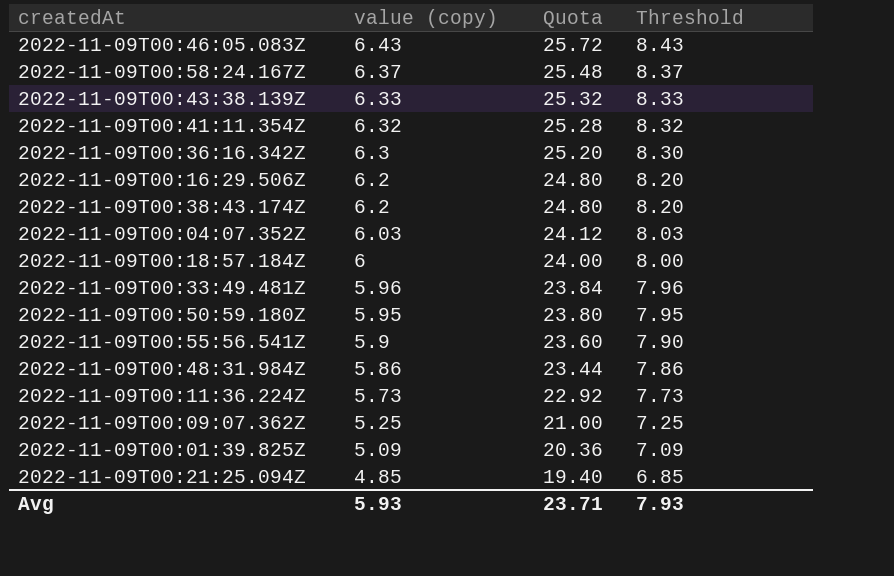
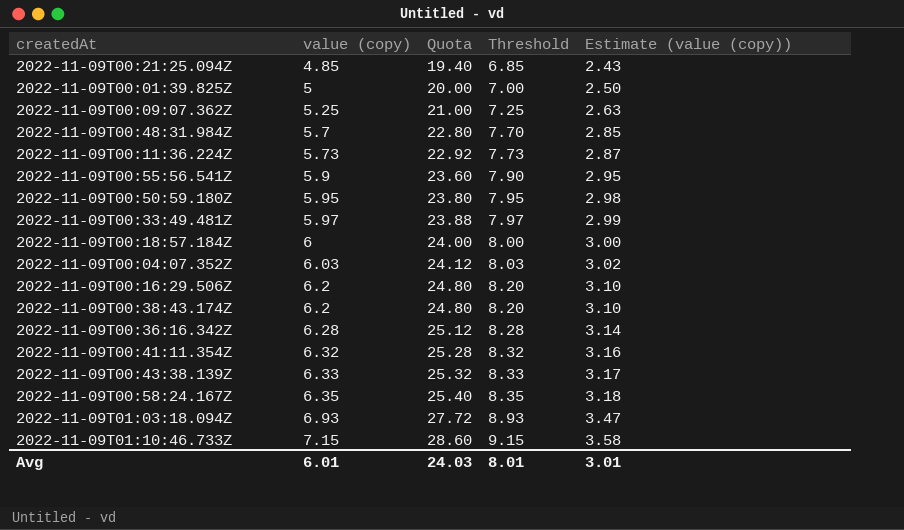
row order: value (copy) descending -> value (copy) ascending
column Estimate (value (copy)) | formula: none -> [value (copy)] * 0.5
row 2022-11-09T00:46:05.083Z: 6.43 | 25.72 | 8.43 -> none
2022-11-09T00:01:39.825Z | value (copy): 5.09 -> 5
2022-11-09T00:01:39.825Z | Quota: 20.36 -> 20.00
2022-11-09T00:01:39.825Z | Threshold: 7.09 -> 7.00
2022-11-09T00:48:31.984Z | value (copy): 5.86 -> 5.7
2022-11-09T00:48:31.984Z | Quota: 23.44 -> 22.80
2022-11-09T00:48:31.984Z | Threshold: 7.86 -> 7.70
2022-11-09T00:33:49.481Z | value (copy): 5.96 -> 5.97
2022-11-09T00:33:49.481Z | Quota: 23.84 -> 23.88
2022-11-09T00:33:49.481Z | Threshold: 7.96 -> 7.97
2022-11-09T00:36:16.342Z | value (copy): 6.3 -> 6.28
2022-11-09T00:36:16.342Z | Quota: 25.20 -> 25.12
2022-11-09T00:36:16.342Z | Threshold: 8.30 -> 8.28
2022-11-09T00:58:24.167Z | value (copy): 6.37 -> 6.35
2022-11-09T00:58:24.167Z | Quota: 25.48 -> 25.40
2022-11-09T00:58:24.167Z | Threshold: 8.37 -> 8.35
row 2022-11-09T01:03:18.094Z: none -> 6.93 | 27.72 | 8.93 | 3.47
row 2022-11-09T01:10:46.733Z: none -> 7.15 | 28.60 | 9.15 | 3.58
Avg | value (copy): 5.93 -> 6.01
Avg | Quota: 23.71 -> 24.03
Avg | Threshold: 7.93 -> 8.01

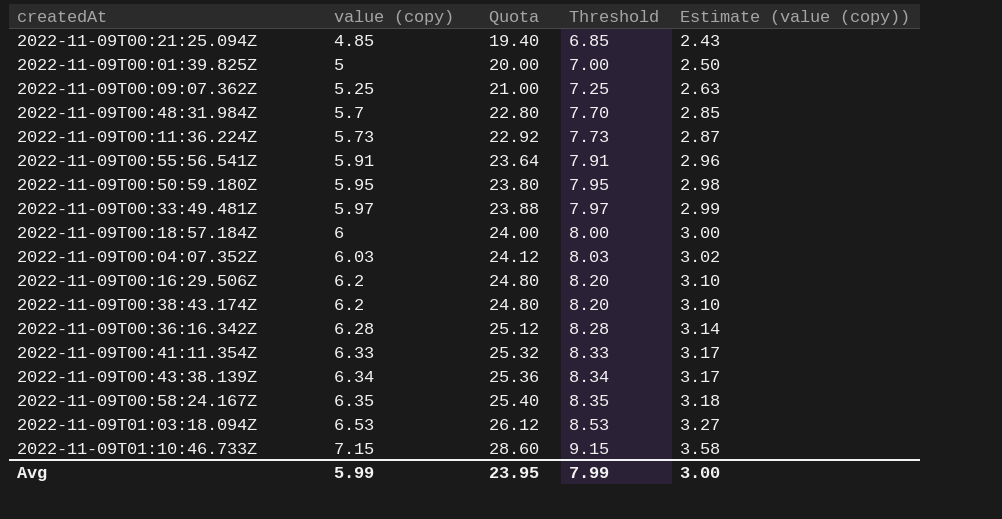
2022-11-09T00:55:56.541Z | value (copy): 5.9 -> 5.91
2022-11-09T00:55:56.541Z | Quota: 23.60 -> 23.64
2022-11-09T00:55:56.541Z | Threshold: 7.90 -> 7.91
2022-11-09T00:55:56.541Z | Estimate (value (copy)): 2.95 -> 2.96
2022-11-09T00:41:11.354Z | value (copy): 6.32 -> 6.33
2022-11-09T00:41:11.354Z | Quota: 25.28 -> 25.32
2022-11-09T00:41:11.354Z | Threshold: 8.32 -> 8.33
2022-11-09T00:41:11.354Z | Estimate (value (copy)): 3.16 -> 3.17
2022-11-09T00:43:38.139Z | value (copy): 6.33 -> 6.34
2022-11-09T00:43:38.139Z | Quota: 25.32 -> 25.36
2022-11-09T00:43:38.139Z | Threshold: 8.33 -> 8.34
2022-11-09T01:03:18.094Z | value (copy): 6.93 -> 6.53
2022-11-09T01:03:18.094Z | Quota: 27.72 -> 26.12
2022-11-09T01:03:18.094Z | Threshold: 8.93 -> 8.53
2022-11-09T01:03:18.094Z | Estimate (value (copy)): 3.47 -> 3.27
Avg | value (copy): 6.01 -> 5.99
Avg | Quota: 24.03 -> 23.95
Avg | Threshold: 8.01 -> 7.99
Avg | Estimate (value (copy)): 3.01 -> 3.00

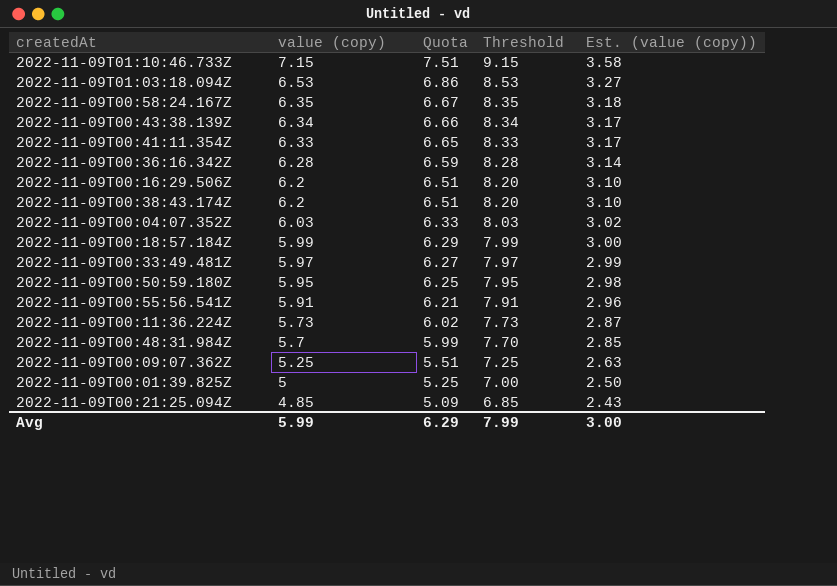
row order: value (copy) ascending -> value (copy) descending
column Quota | formula: [value (copy)] * 4 -> [value (copy)] * 1.05
column name: Estimate (value (copy)) -> Est. (value (copy))
2022-11-09T00:18:57.184Z | value (copy): 6 -> 5.99
2022-11-09T00:18:57.184Z | Threshold: 8.00 -> 7.99
Avg | Quota: 23.95 -> 6.29

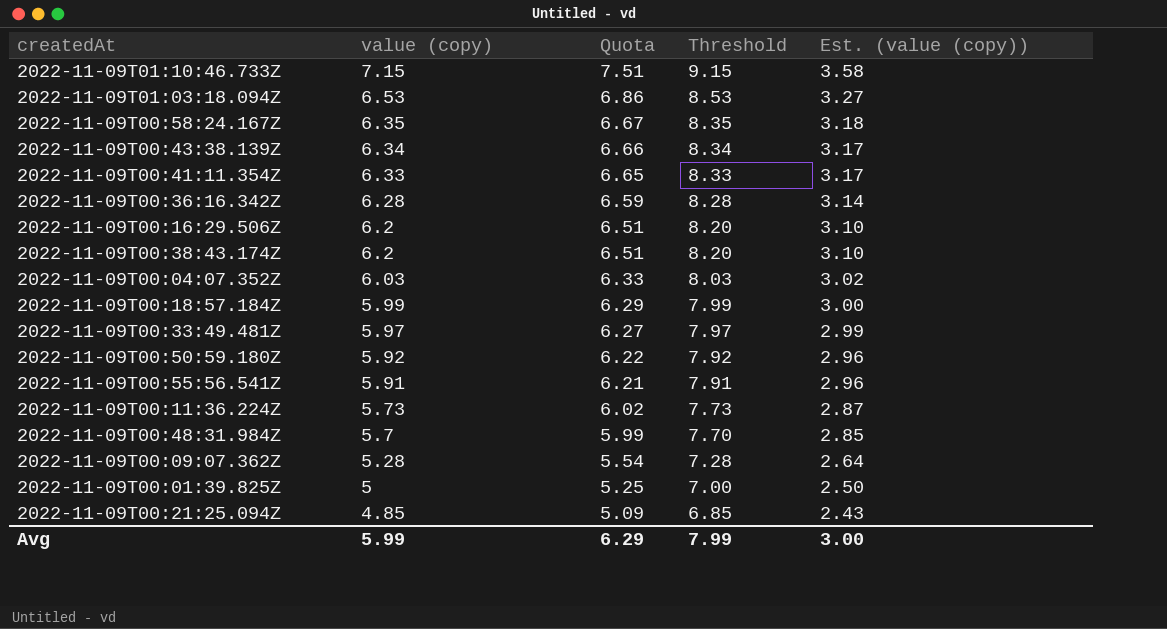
2022-11-09T00:50:59.180Z | value (copy): 5.95 -> 5.92
2022-11-09T00:50:59.180Z | Quota: 6.25 -> 6.22
2022-11-09T00:50:59.180Z | Threshold: 7.95 -> 7.92
2022-11-09T00:50:59.180Z | Est. (value (copy)): 2.98 -> 2.96
2022-11-09T00:09:07.362Z | value (copy): 5.25 -> 5.28
2022-11-09T00:09:07.362Z | Quota: 5.51 -> 5.54
2022-11-09T00:09:07.362Z | Threshold: 7.25 -> 7.28
2022-11-09T00:09:07.362Z | Est. (value (copy)): 2.63 -> 2.64

